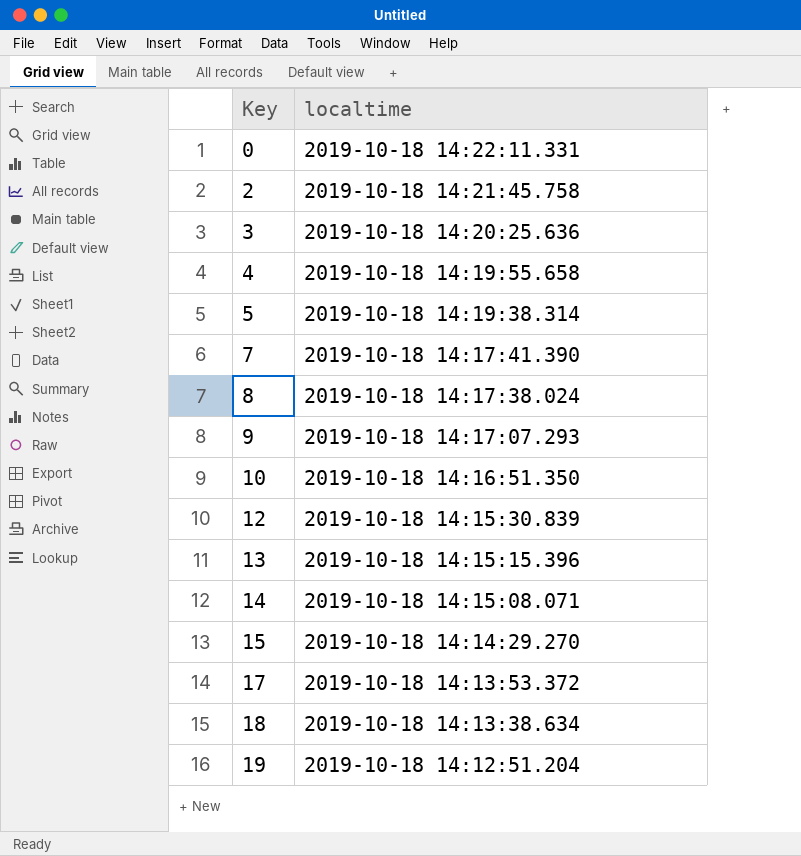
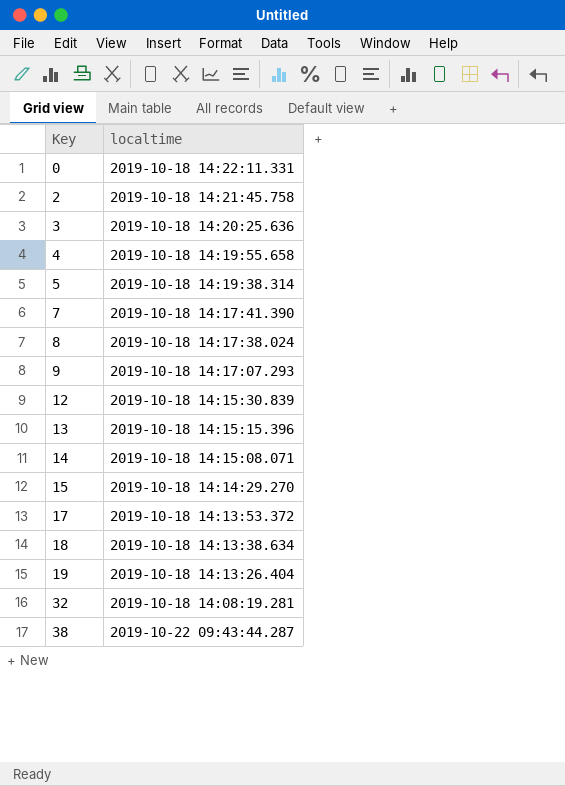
row 10: 2019-10-18 14:16:51.350 -> none
19 | localtime: 2019-10-18 14:12:51.204 -> 2019-10-18 14:13:26.404
row 32: none -> 2019-10-18 14:08:19.281
row 38: none -> 2019-10-22 09:43:44.287

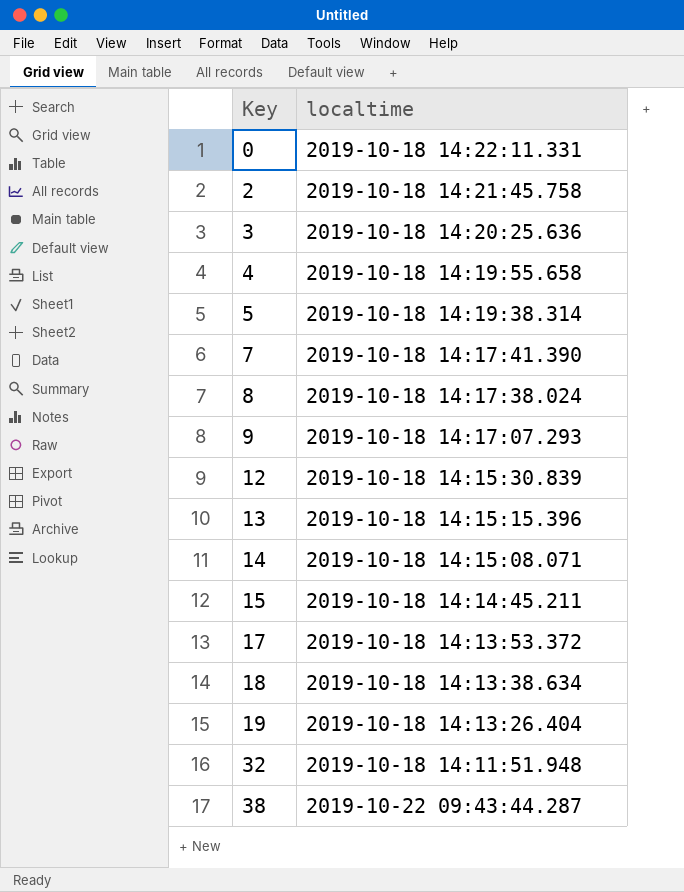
15 | localtime: 2019-10-18 14:14:29.270 -> 2019-10-18 14:14:45.211
32 | localtime: 2019-10-18 14:08:19.281 -> 2019-10-18 14:11:51.948

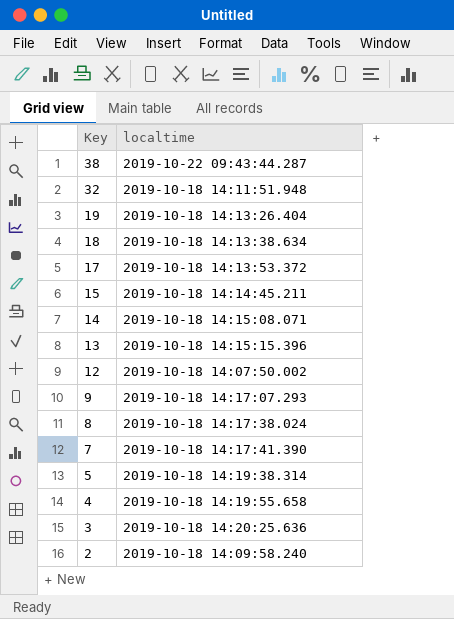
row order: Key ascending -> Key descending
row 0: 2019-10-18 14:22:11.331 -> none
12 | localtime: 2019-10-18 14:15:30.839 -> 2019-10-18 14:07:50.002
2 | localtime: 2019-10-18 14:21:45.758 -> 2019-10-18 14:09:58.240

